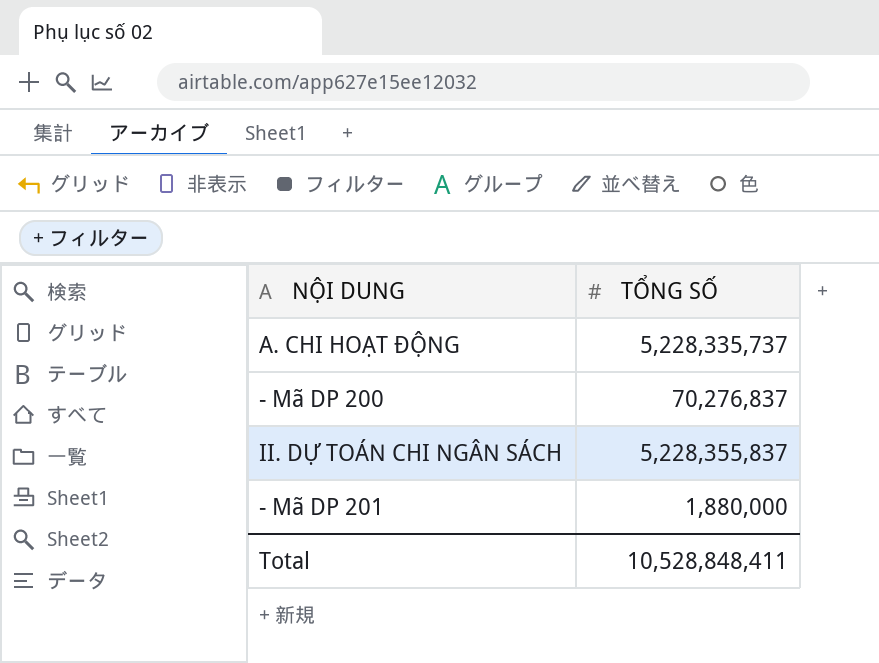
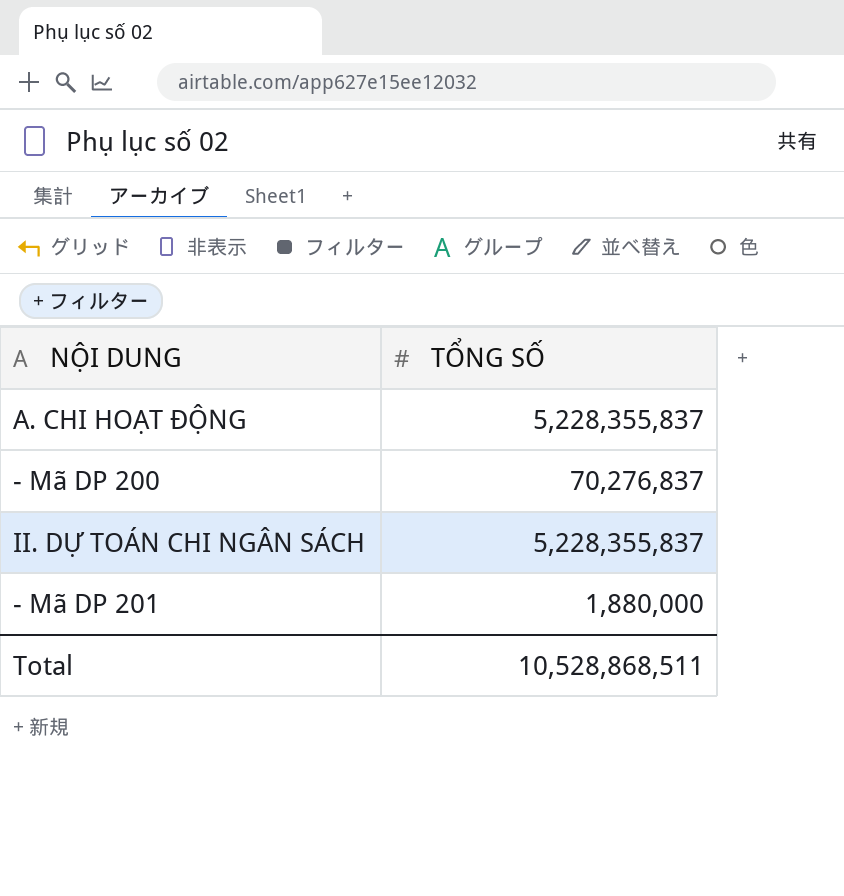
A. CHI HOẠT ĐỘNG | TỔNG SỐ: 5,228,335,737 -> 5,228,355,837
Total | TỔNG SỐ: 10,528,848,411 -> 10,528,868,511

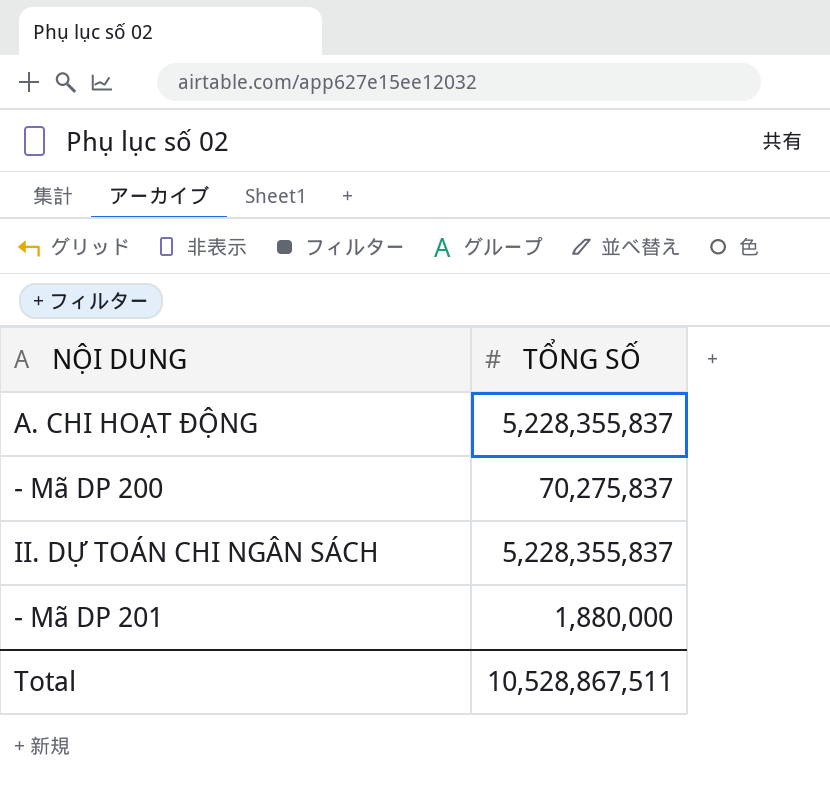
- Mã DP 200 | TỔNG SỐ: 70,276,837 -> 70,275,837
Total | TỔNG SỐ: 10,528,868,511 -> 10,528,867,511

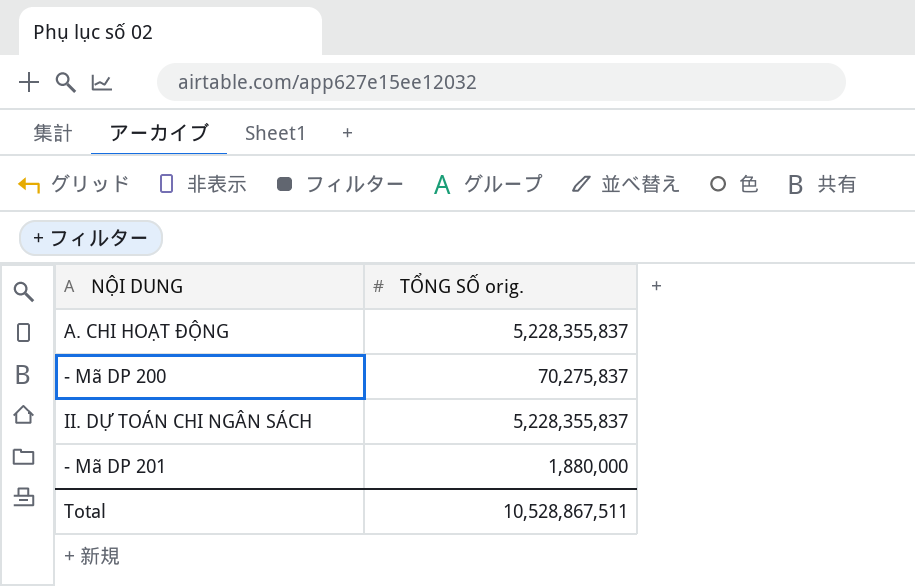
column name: TỔNG SỐ -> TỔNG SỐ orig.

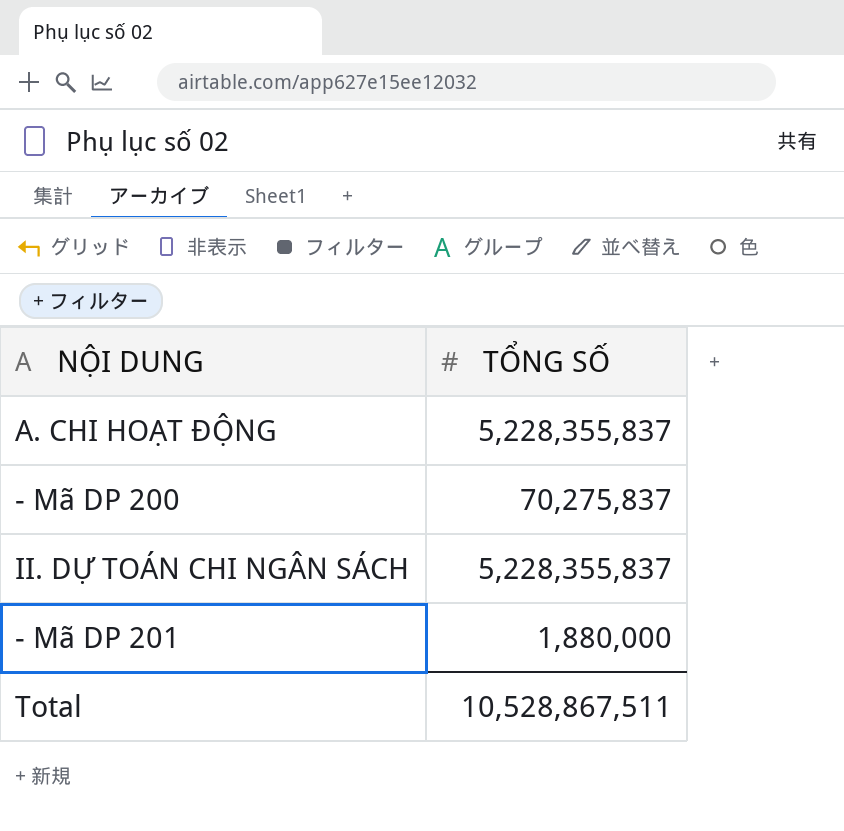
column name: TỔNG SỐ orig. -> TỔNG SỐ

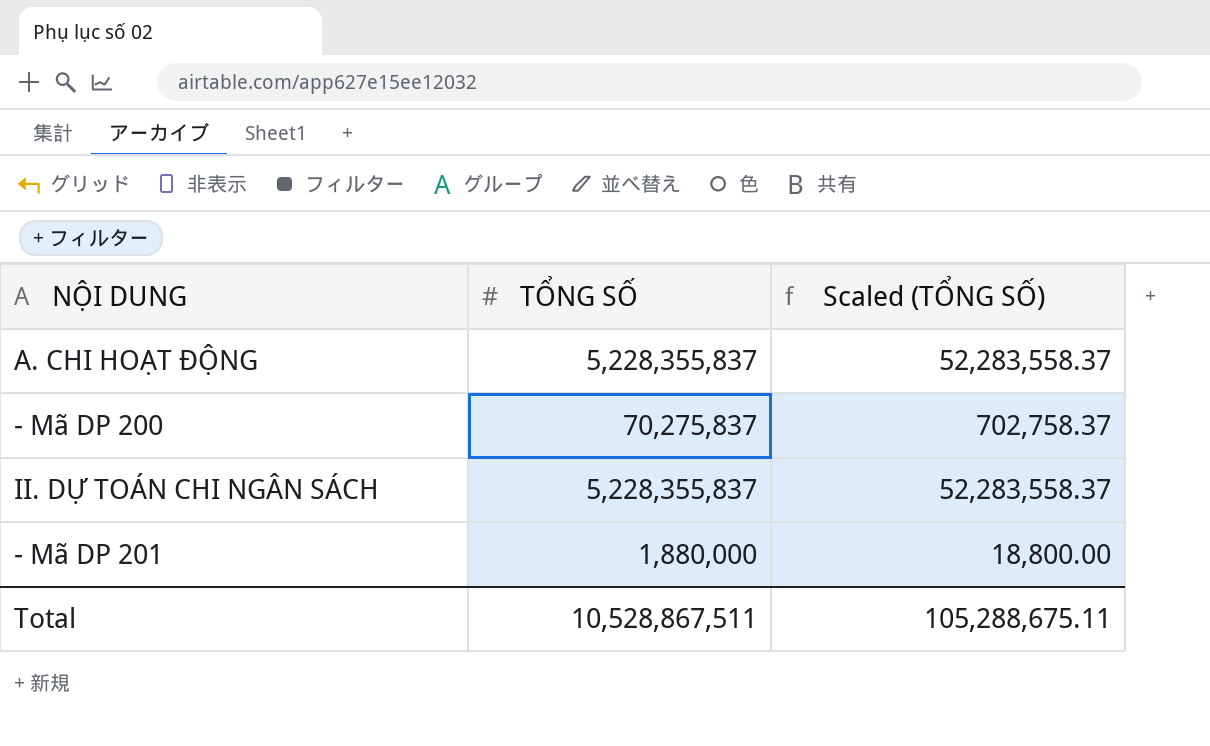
column Scaled (TỔNG SỐ) | formula: none -> [TỔNG SỐ] * 0.01

